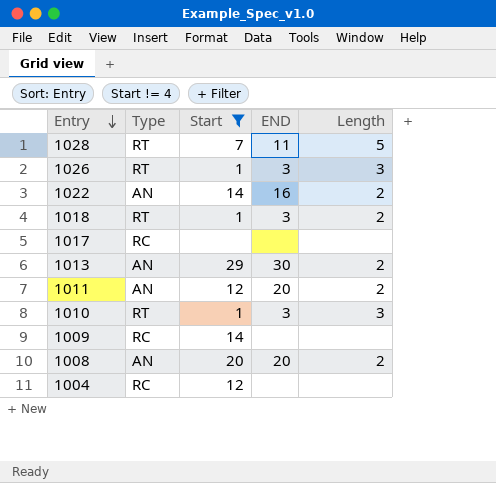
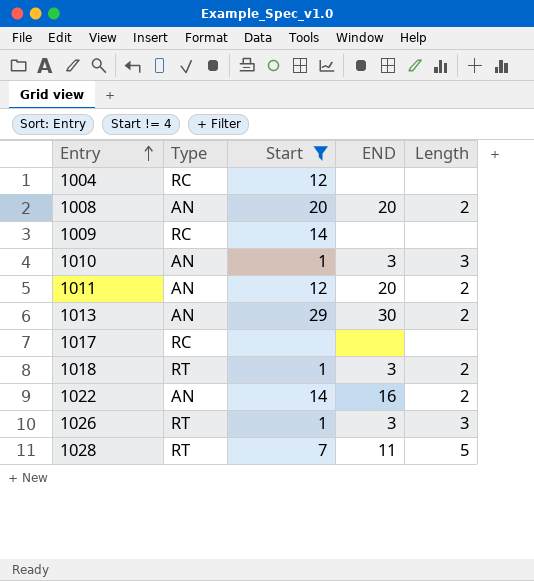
row order: Entry descending -> Entry ascending
1010 | Type: RT -> AN

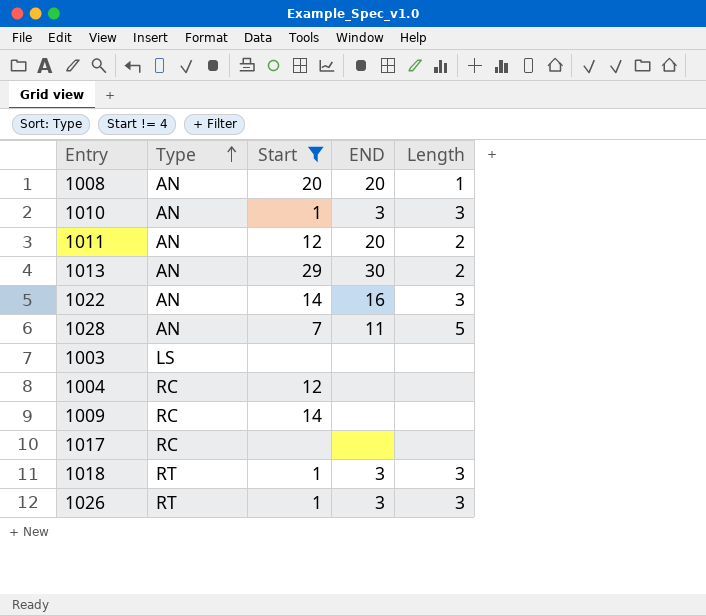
row order: Entry ascending -> Type ascending
1008 | Length: 2 -> 1
1022 | Length: 2 -> 3
1028 | Type: RT -> AN
row 1003: none -> LS | none | none | none
1018 | Length: 2 -> 3

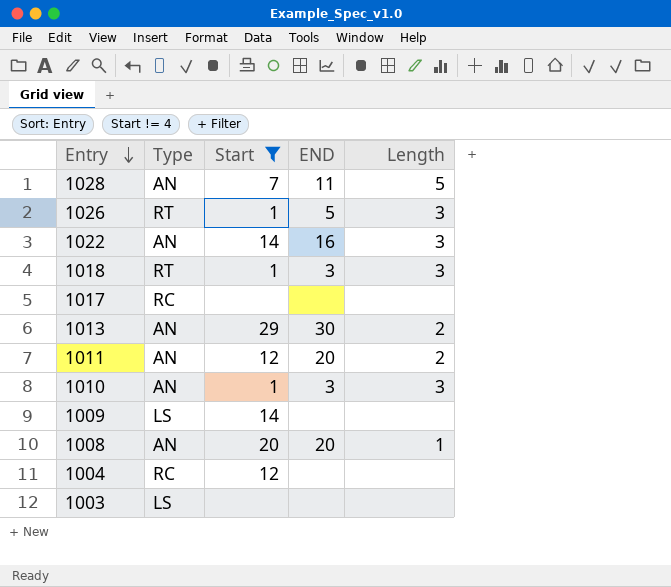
row order: Type ascending -> Entry descending
1026 | END: 3 -> 5
1009 | Type: RC -> LS

